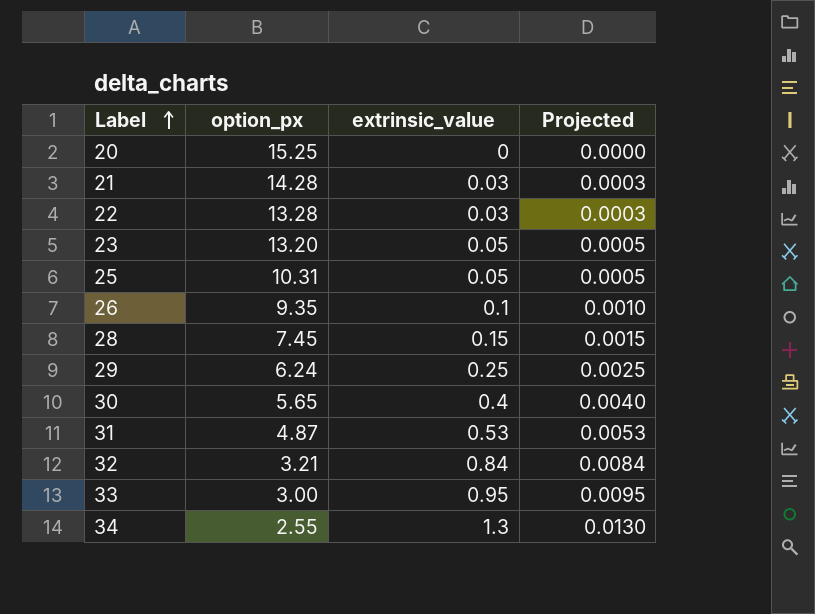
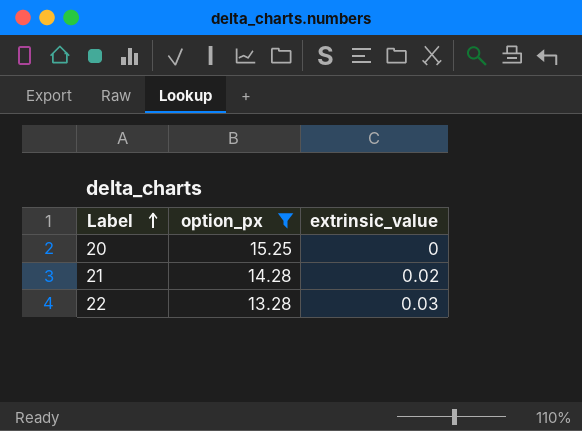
filter: none -> option_px >= 13.28
column Projected | formula: [extrinsic_value] * 0.01 -> none
21 | extrinsic_value: 0.03 -> 0.02

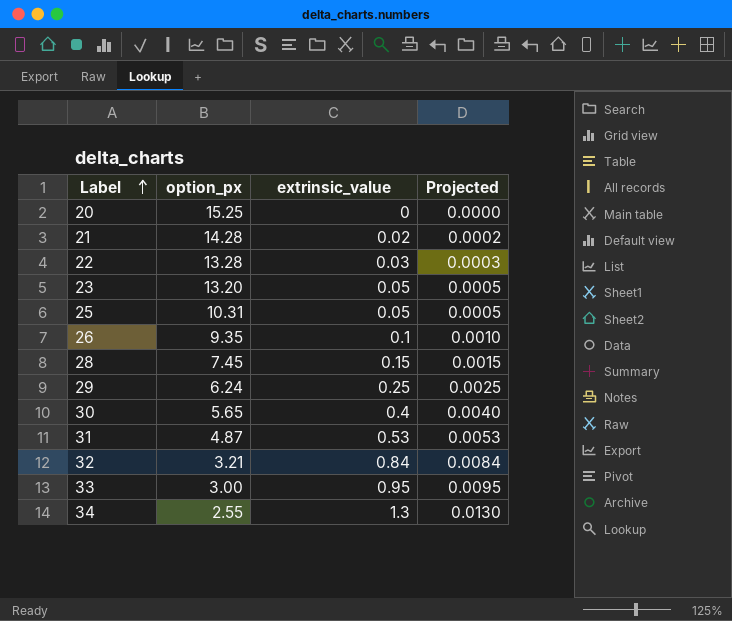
filter: option_px >= 13.28 -> none
column Projected | formula: none -> [extrinsic_value] * 0.01

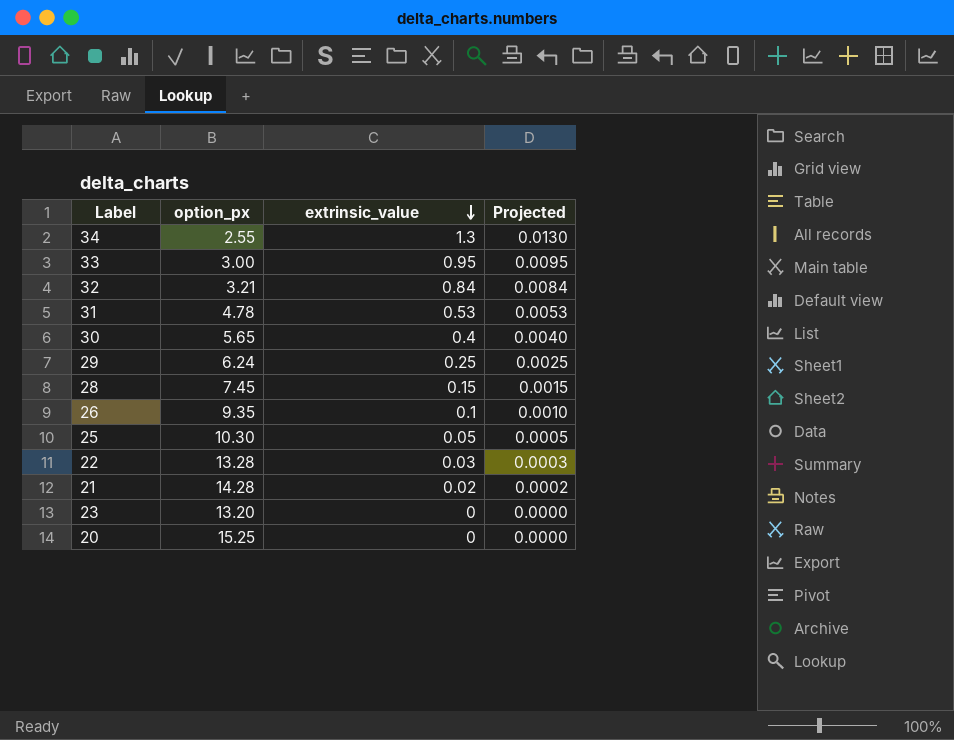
row order: Label ascending -> extrinsic_value descending
31 | option_px: 4.87 -> 4.78
25 | option_px: 10.31 -> 10.30
23 | extrinsic_value: 0.05 -> 0
23 | Projected: 0.0005 -> 0.0000

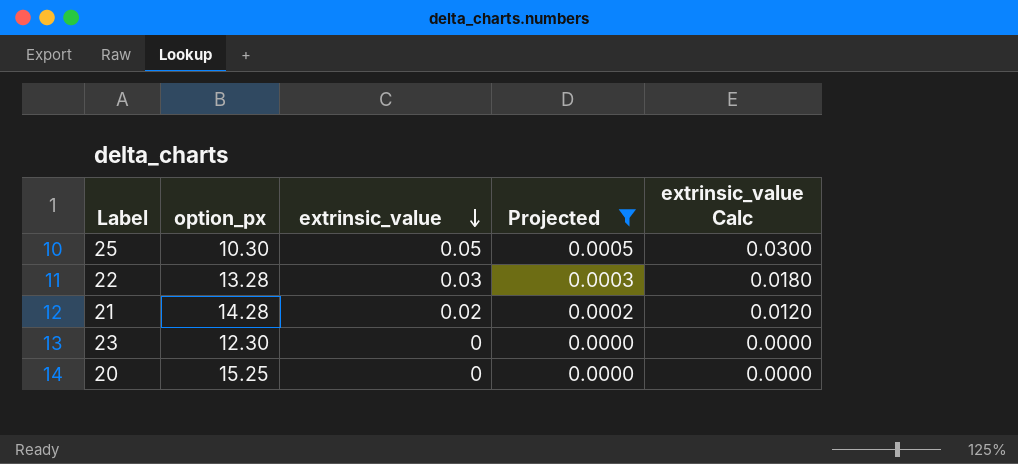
filter: none -> Projected <= 0.0005
column extrinsic_value Calc | formula: none -> [extrinsic_value] * 0.6
23 | option_px: 13.20 -> 12.30

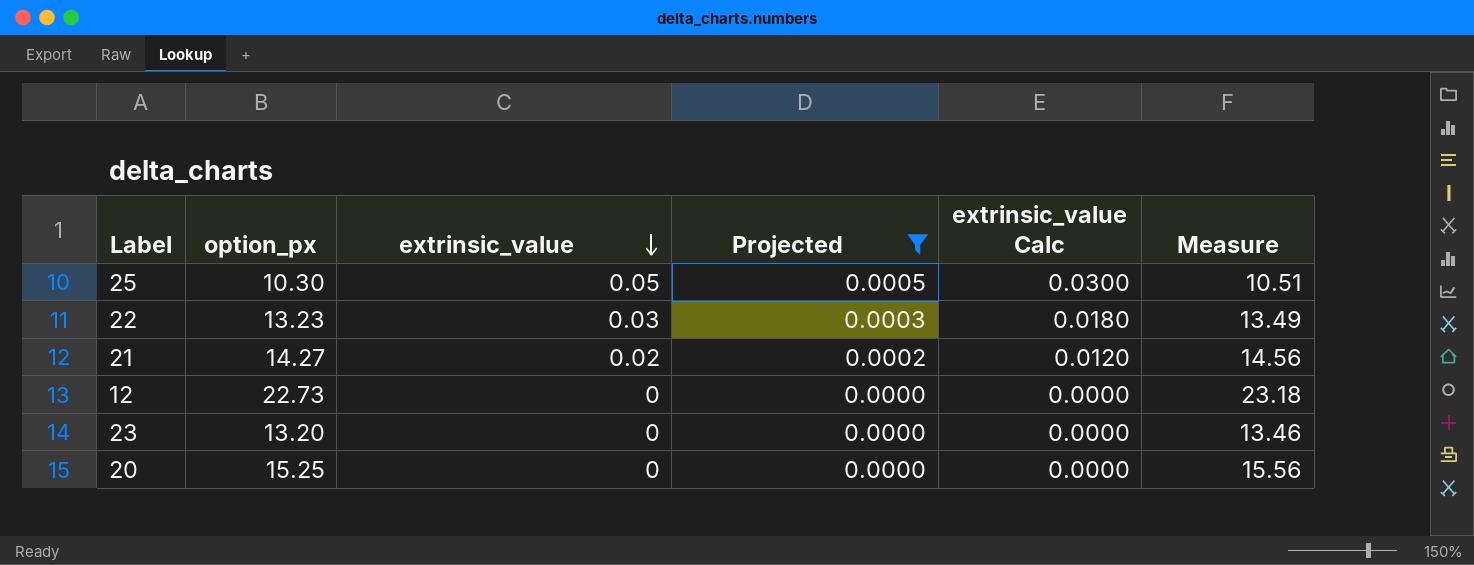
column Measure | formula: none -> [option_px] * 1.02
22 | option_px: 13.28 -> 13.23
21 | option_px: 14.28 -> 14.27
row 12: none -> 22.73 | 0 | 0.0000 | 0.0000 | 23.18
23 | option_px: 12.30 -> 13.20

